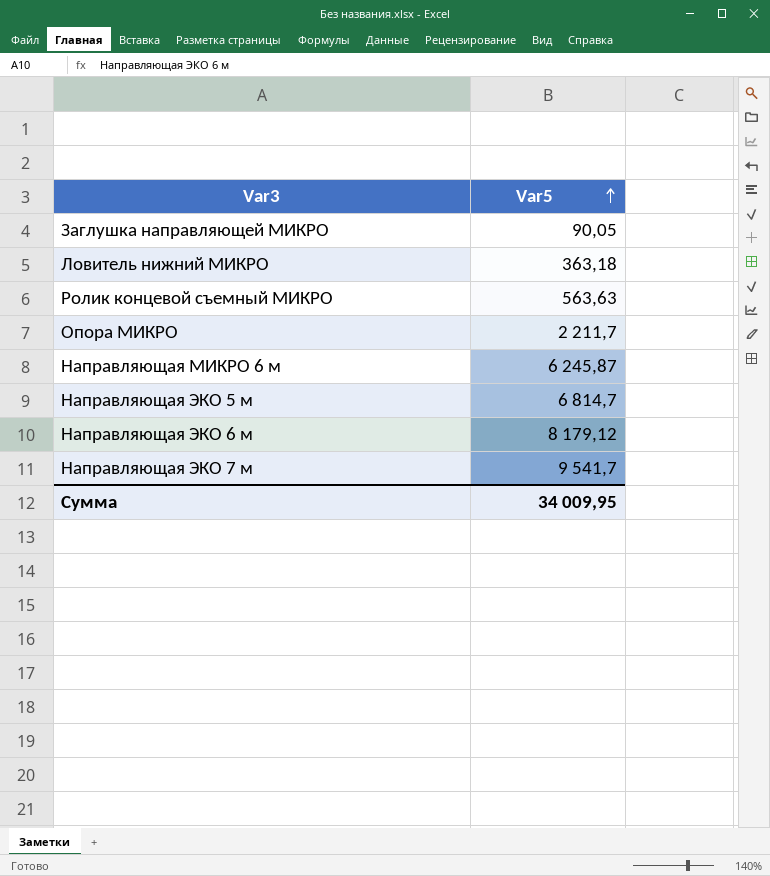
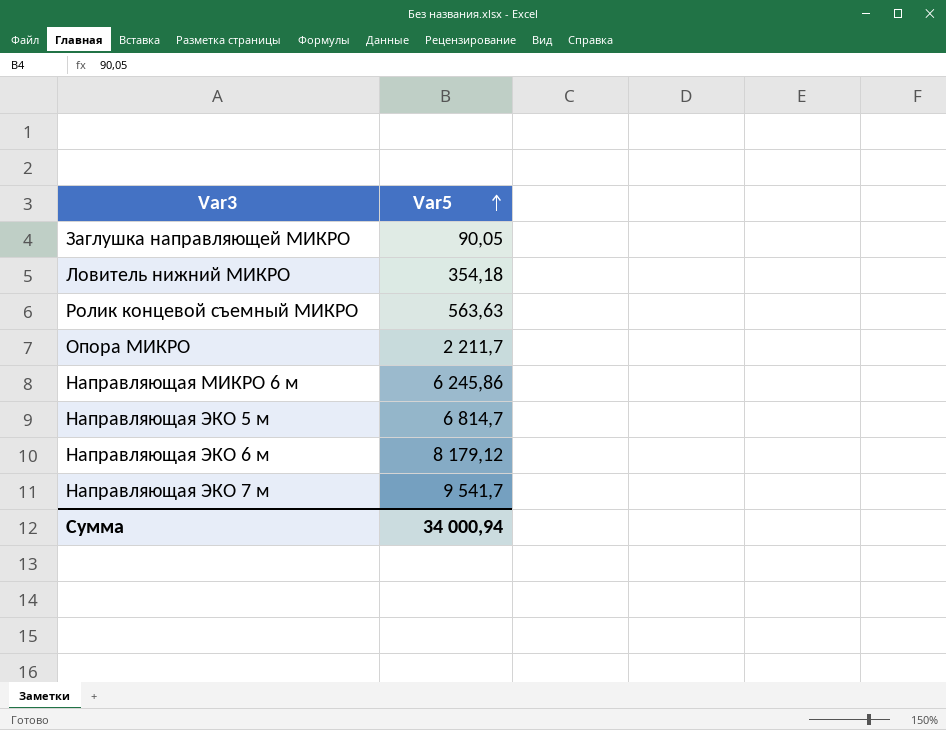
Ловитель нижний МИКРО | Var5: 363,18 -> 354,18
Направляющая МИКРО 6 м | Var5: 6 245,87 -> 6 245,86
Сумма | Var5: 34 009,95 -> 34 000,94

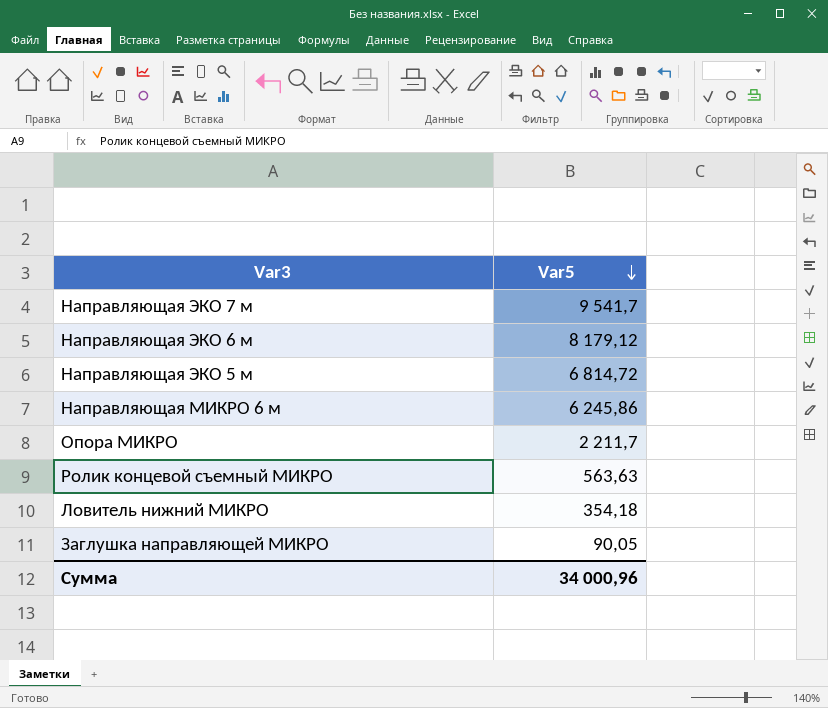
row order: Var5 ascending -> Var5 descending
Направляющая ЭКО 5 м | Var5: 6 814,7 -> 6 814,72
Сумма | Var5: 34 000,94 -> 34 000,96

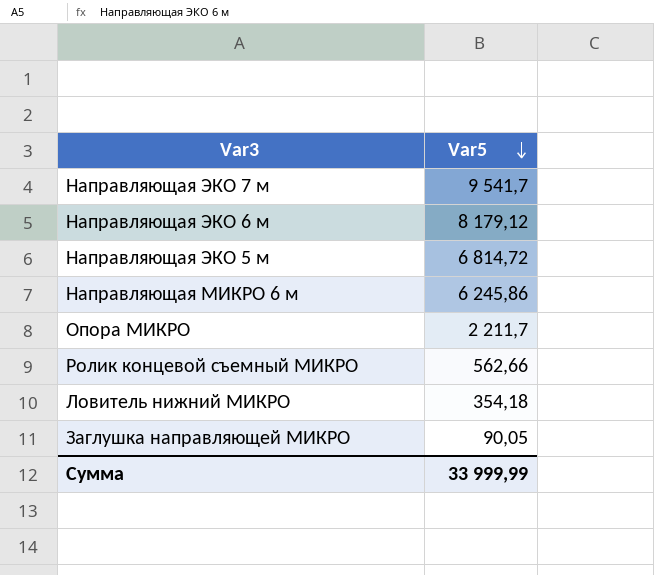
Ролик концевой съемный МИКРО | Var5: 563,63 -> 562,66
Сумма | Var5: 34 000,96 -> 33 999,99

